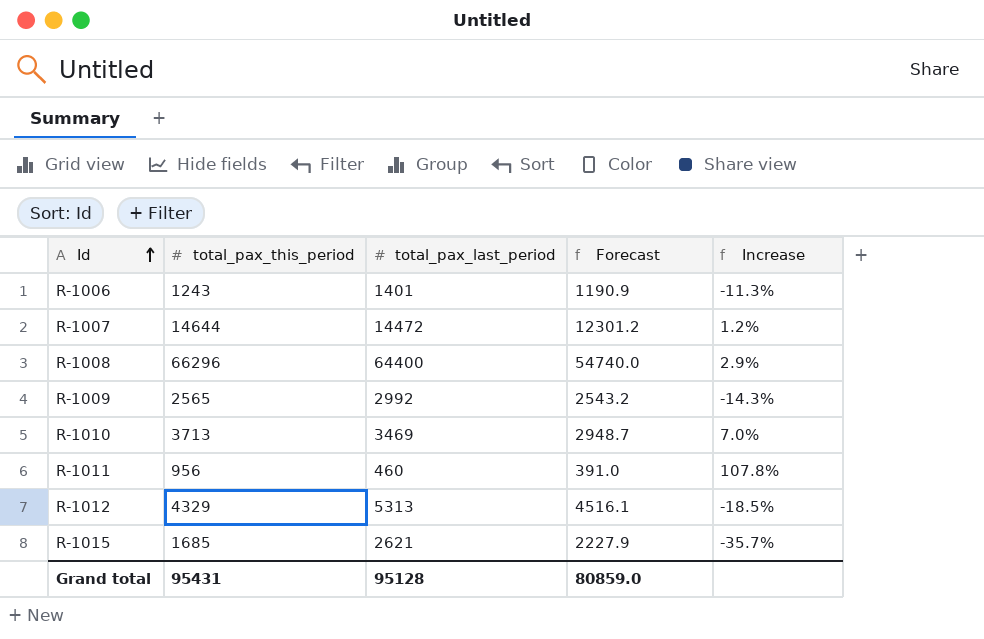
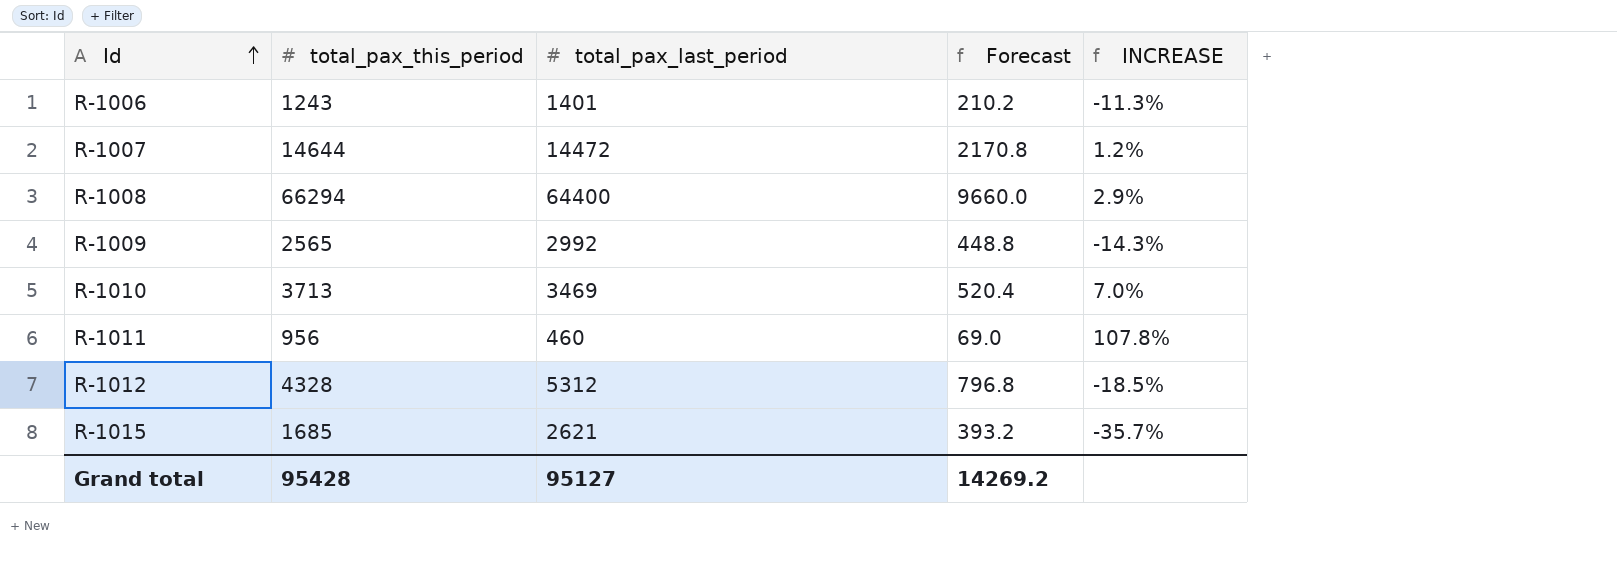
column Forecast | formula: [total_pax_last_period] * 0.85 -> [total_pax_last_period] * 0.15
column name: Increase -> INCREASE
R-1008 | total_pax_this_period: 66296 -> 66294
R-1012 | total_pax_this_period: 4329 -> 4328
R-1012 | total_pax_last_period: 5313 -> 5312
Grand total | total_pax_this_period: 95431 -> 95428
Grand total | total_pax_last_period: 95128 -> 95127
Grand total | Forecast: 80859.0 -> 14269.2

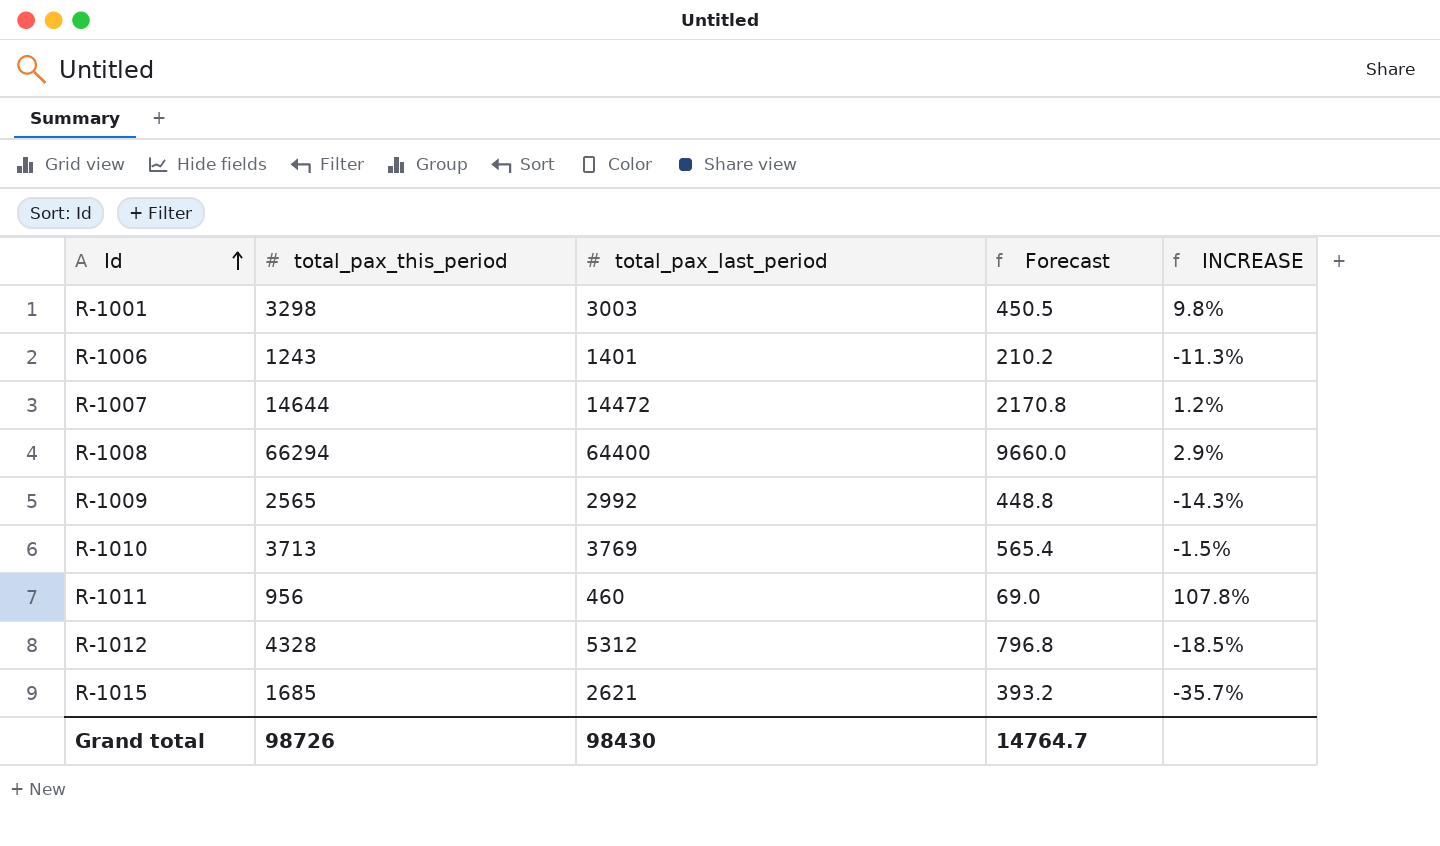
row R-1001: none -> 3298 | 3003 | 450.5 | 9.8%
R-1010 | total_pax_last_period: 3469 -> 3769
R-1010 | Forecast: 520.4 -> 565.4
R-1010 | INCREASE: 7.0% -> -1.5%
Grand total | total_pax_this_period: 95428 -> 98726
Grand total | total_pax_last_period: 95127 -> 98430
Grand total | Forecast: 14269.2 -> 14764.7

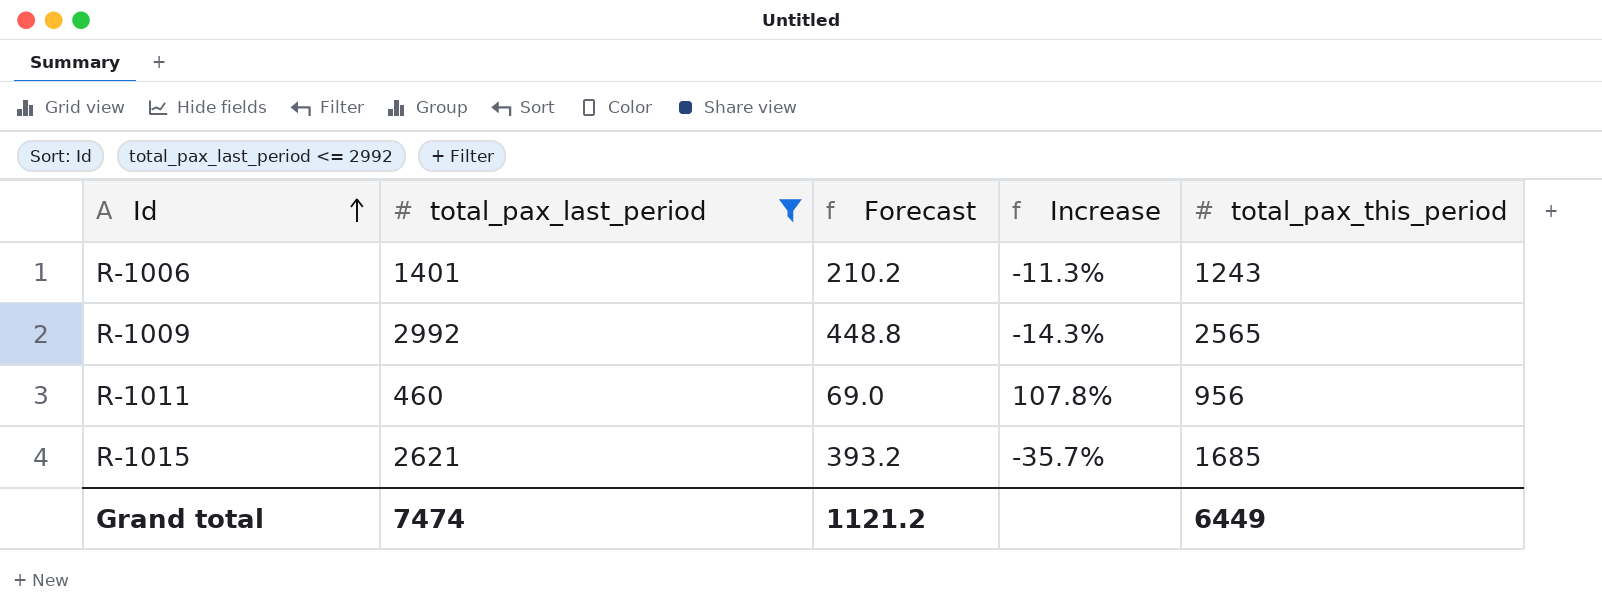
filter: none -> total_pax_last_period <= 2992
column name: INCREASE -> Increase
column total_pax_this_period | position: 2 -> 5
Grand total | total_pax_last_period: 98430 -> 7474
Grand total | Forecast: 14764.7 -> 1121.2
Grand total | total_pax_this_period: 98726 -> 6449

